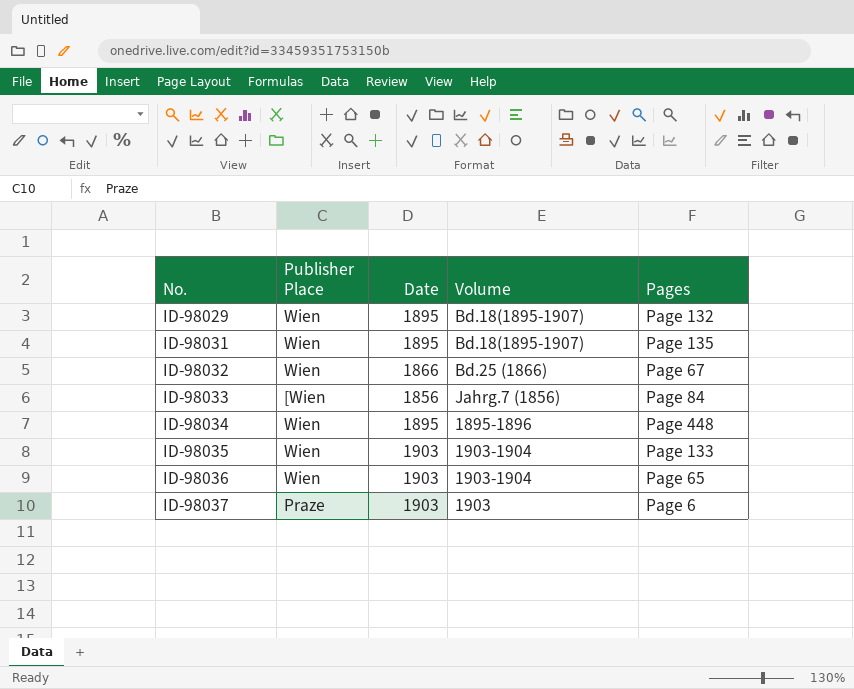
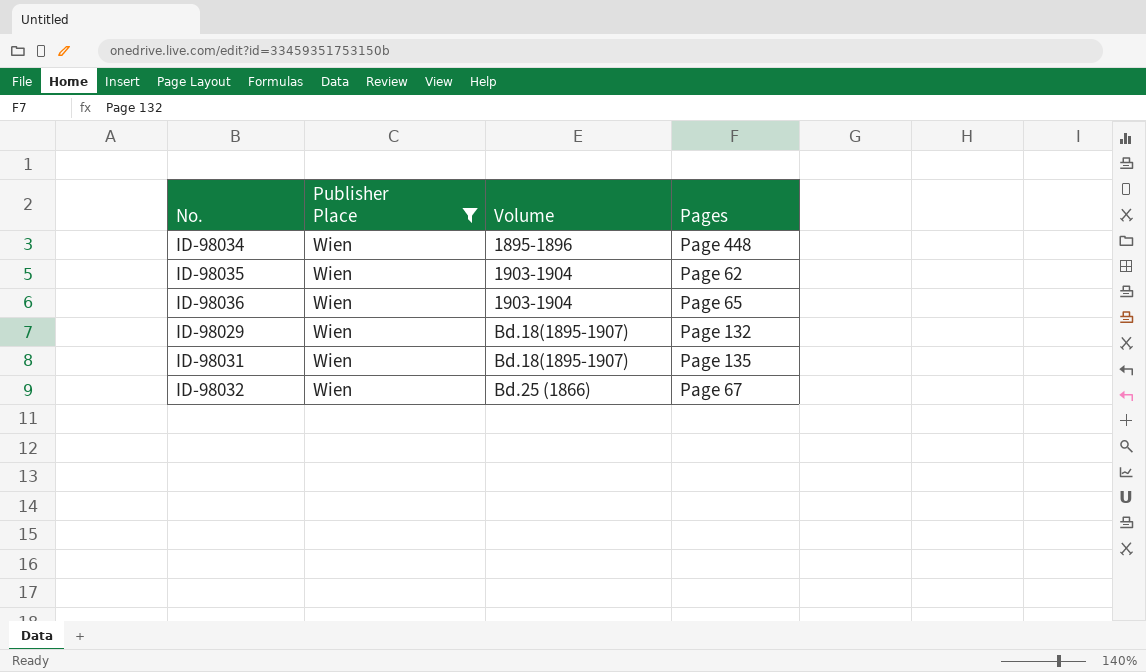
filter: none -> Publisher Place = Wien
row order: No. ascending -> Volume ascending
column Date | position: 3 -> none
ID-98035 | Pages: Page 133 -> Page 62

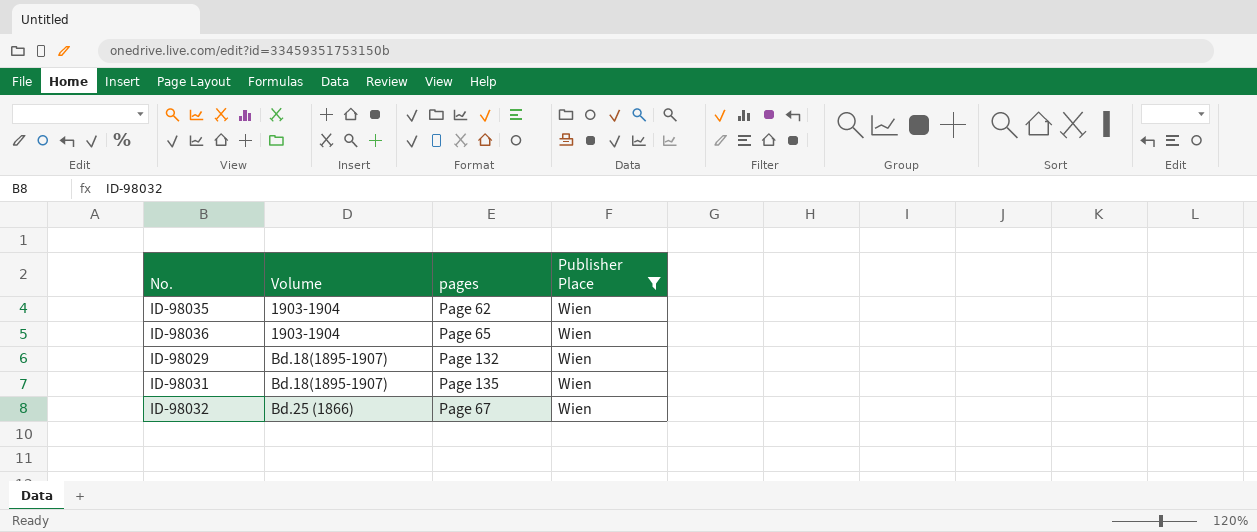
column name: Pages -> pages
column Publisher Place | position: 2 -> 4
row ID-98034: Wien | 1895-1896 | Page 448 -> none

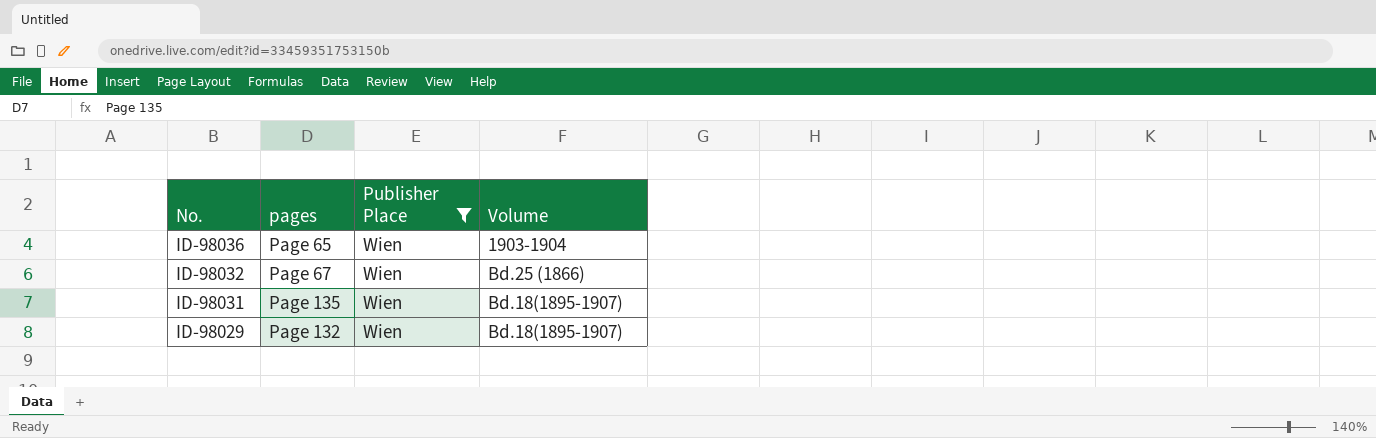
row order: Volume ascending -> No. descending
column Volume | position: 2 -> 4
row ID-98035: 1903-1904 | Page 62 | Wien -> none

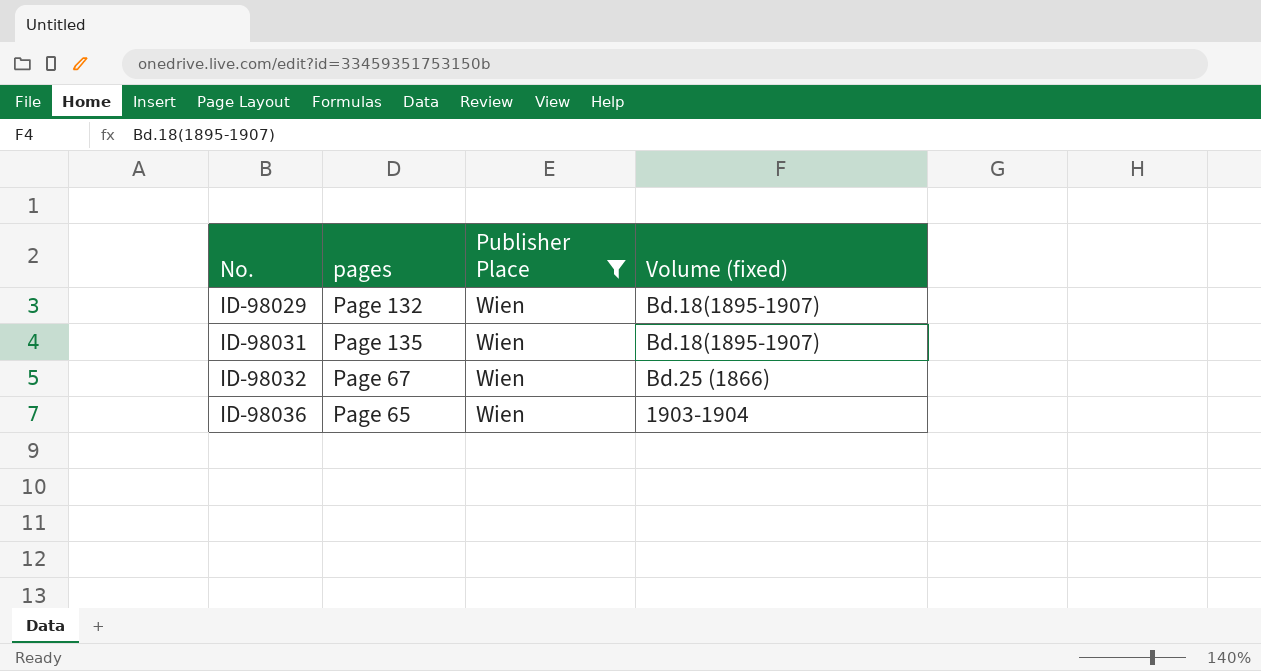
row order: No. descending -> No. ascending
column name: Volume -> Volume (fixed)

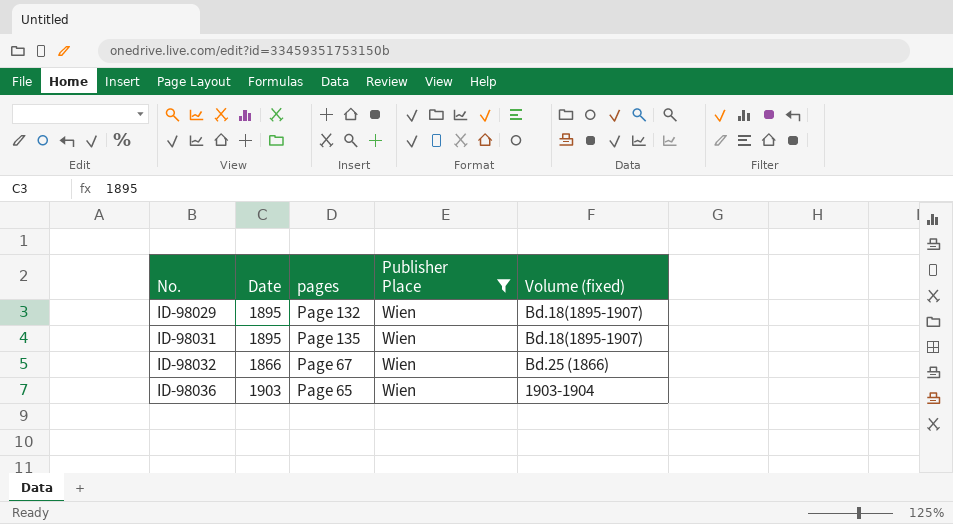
column Date | position: none -> 2

